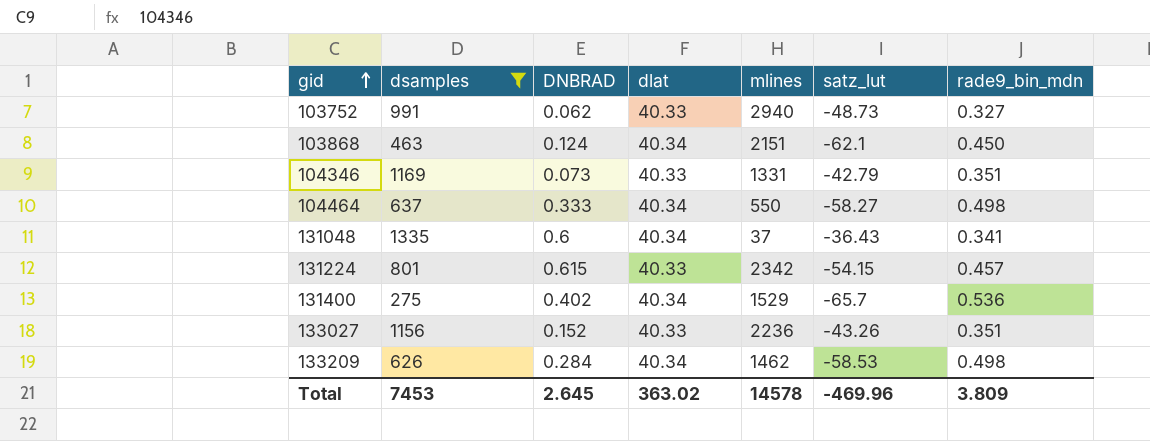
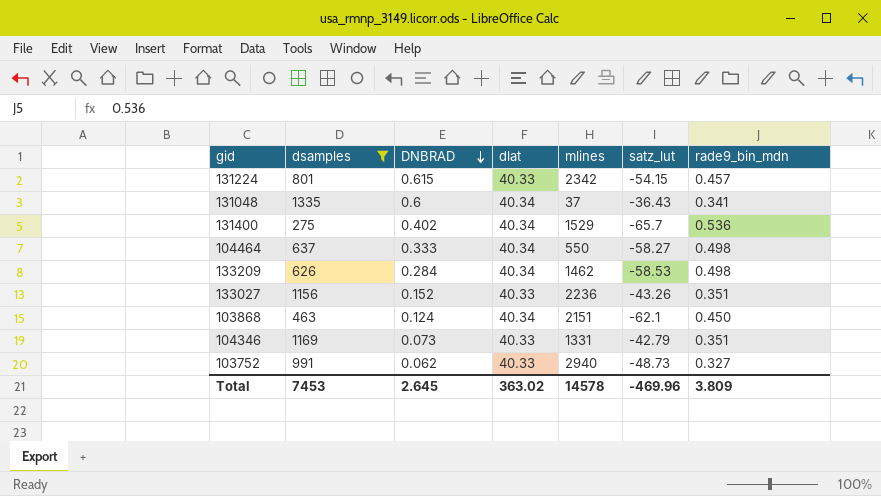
row order: gid ascending -> DNBRAD descending

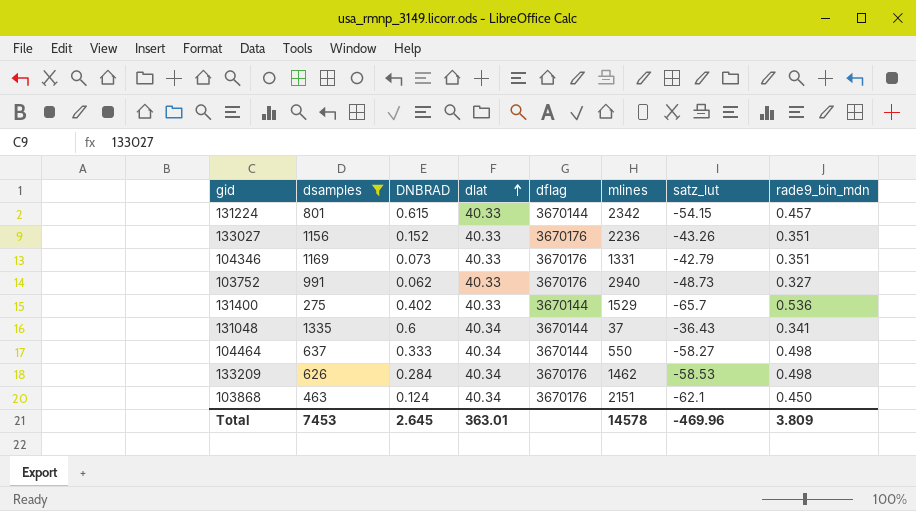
row order: DNBRAD descending -> dlat ascending
column dflag | position: none -> 5
131400 | dlat: 40.34 -> 40.33
Total | dlat: 363.02 -> 363.01

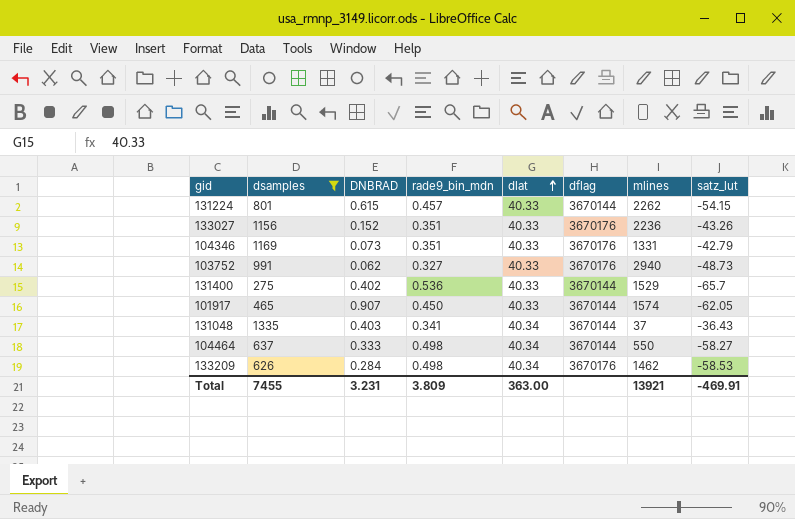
column rade9_bin_mdn | position: 8 -> 4
row 103868: 463 | 0.124 | 40.34 | 3670176 | 2151 | -62.1 | 0.450 -> none
131224 | mlines: 2342 -> 2262
row 101917: none -> 465 | 0.907 | 0.450 | 40.33 | 3670144 | 1574 | -62.05
131048 | DNBRAD: 0.6 -> 0.403
Total | dsamples: 7453 -> 7455
Total | DNBRAD: 2.645 -> 3.231
Total | dlat: 363.01 -> 363.00
Total | mlines: 14578 -> 13921
Total | satz_lut: -469.96 -> -469.91

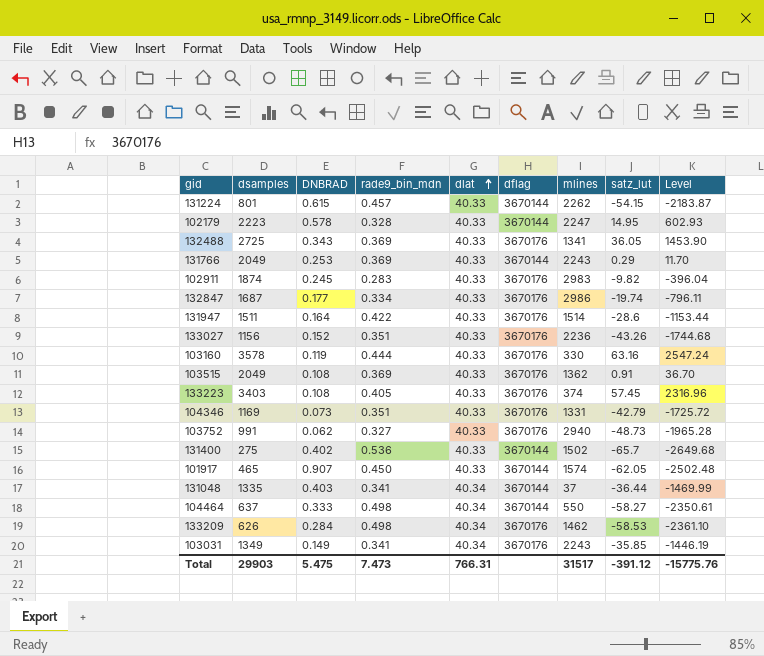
filter: dsamples <= 1335 -> none
column Level | formula: none -> [dlat] * [satz_lut]
131400 | mlines: 1529 -> 1502
131048 | satz_lut: -36.43 -> -36.44
Total | dsamples: 7455 -> 29903
Total | DNBRAD: 3.231 -> 5.475
Total | rade9_bin_mdn: 3.809 -> 7.473
Total | dlat: 363.00 -> 766.31
Total | mlines: 13921 -> 31517
Total | satz_lut: -469.91 -> -391.12

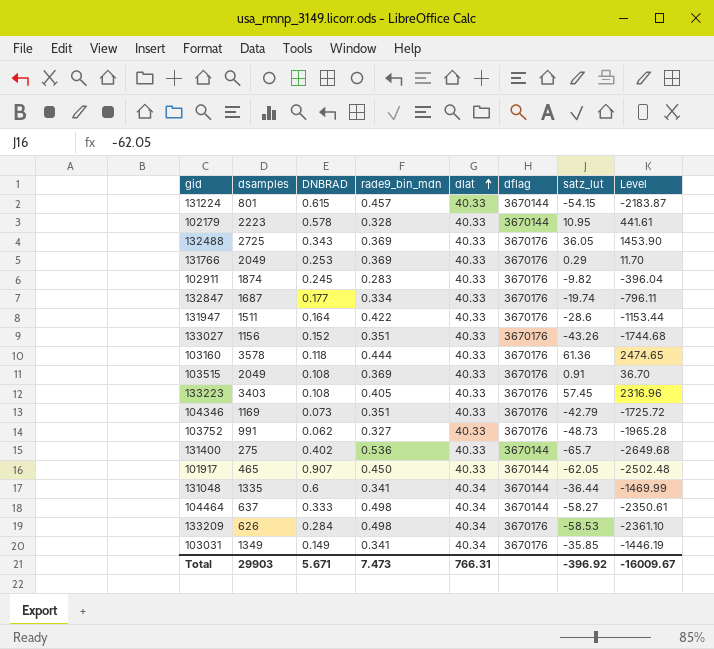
column mlines | position: 7 -> none
102179 | satz_lut: 14.95 -> 10.95
102179 | Level: 602.93 -> 441.61
131766 | dflag: 3670144 -> 3670176
103160 | DNBRAD: 0.119 -> 0.118
103160 | satz_lut: 63.16 -> 61.36
103160 | Level: 2547.24 -> 2474.65
131048 | DNBRAD: 0.403 -> 0.6
Total | DNBRAD: 5.475 -> 5.671
Total | satz_lut: -391.12 -> -396.92
Total | Level: -15775.76 -> -16009.67

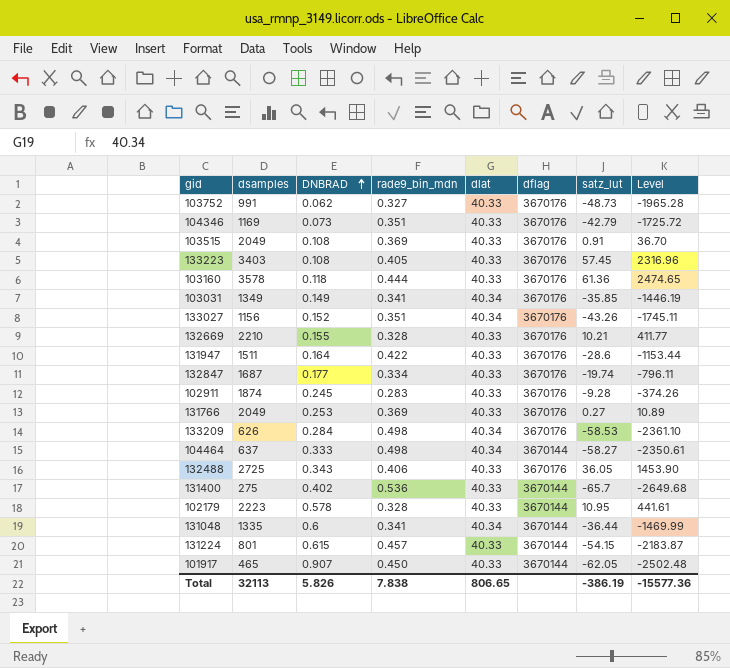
row order: dlat ascending -> DNBRAD ascending
133027 | dlat: 40.33 -> 40.34
133027 | Level: -1744.68 -> -1745.11
row 132669: none -> 2210 | 0.155 | 0.328 | 40.33 | 3670176 | 10.21 | 411.77
102911 | satz_lut: -9.82 -> -9.28
102911 | Level: -396.04 -> -374.26
131766 | satz_lut: 0.29 -> 0.27
131766 | Level: 11.70 -> 10.89
132488 | rade9_bin_mdn: 0.369 -> 0.406
Total | dsamples: 29903 -> 32113
Total | DNBRAD: 5.671 -> 5.826
Total | rade9_bin_mdn: 7.473 -> 7.838
Total | dlat: 766.31 -> 806.65
Total | satz_lut: -396.92 -> -386.19
Total | Level: -16009.67 -> -15577.36

